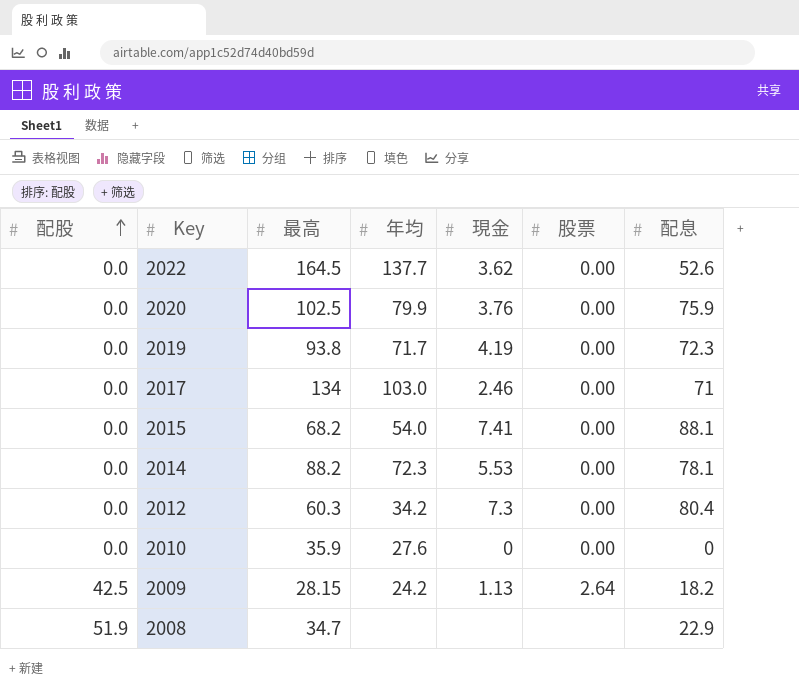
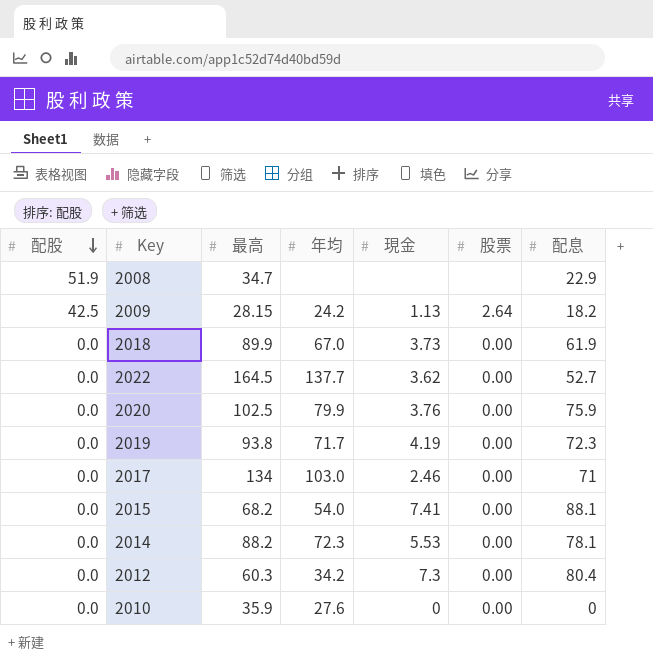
row order: 配股 ascending -> 配股 descending
row 2018: none -> 0.0 | 89.9 | 67.0 | 3.73 | 0.00 | 61.9
2022 | 配息: 52.6 -> 52.7

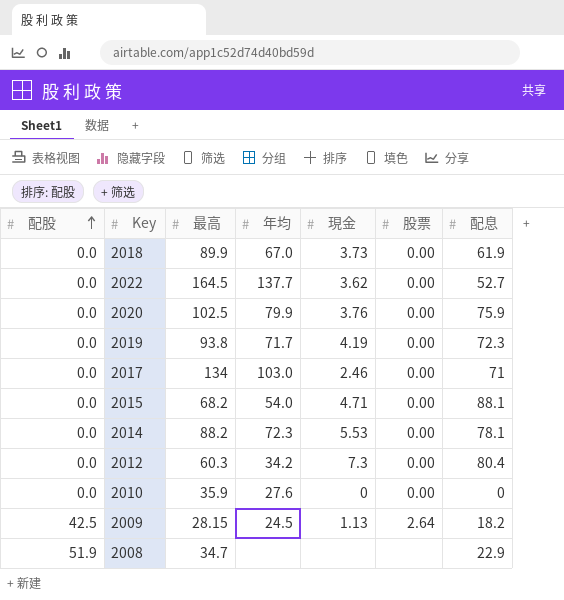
row order: 配股 descending -> 配股 ascending
2015 | 現金: 7.41 -> 4.71
2009 | 年均: 24.2 -> 24.5

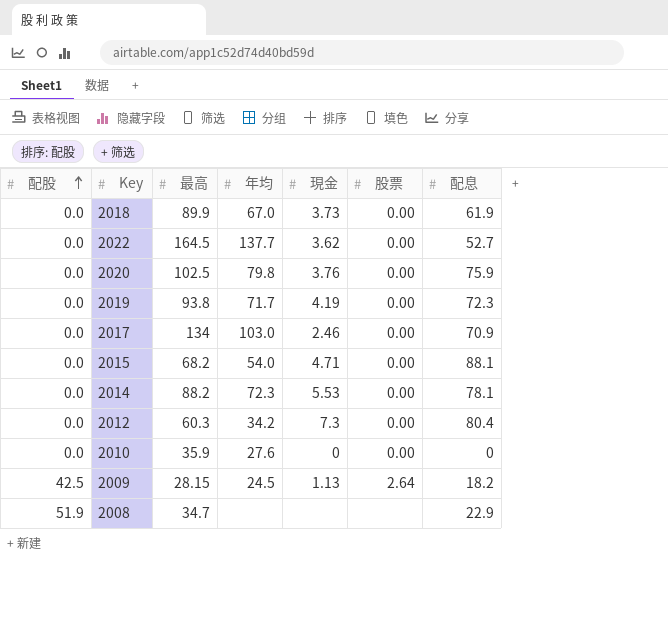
2020 | 年均: 79.9 -> 79.8
2017 | 配息: 71 -> 70.9

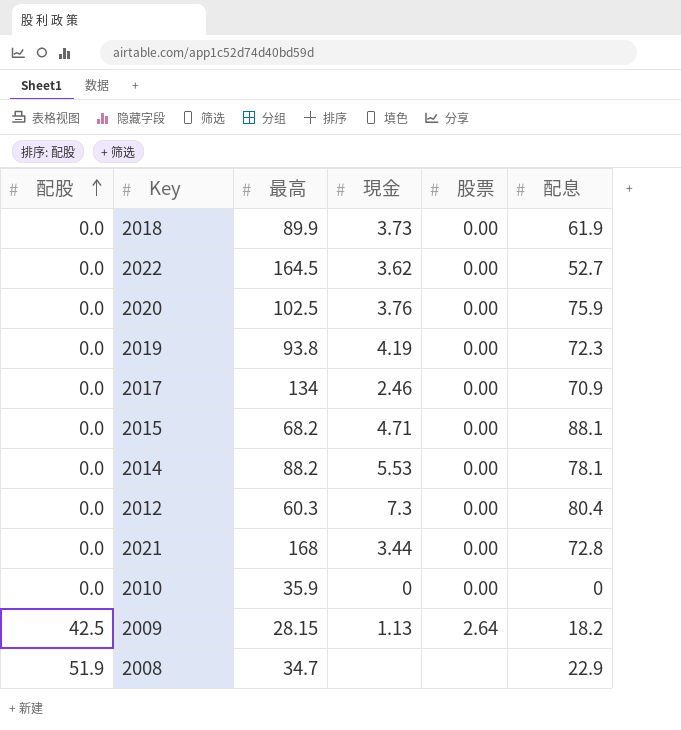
column 年均 | position: 4 -> none
row 2021: none -> 0.0 | 168 | 3.44 | 0.00 | 72.8

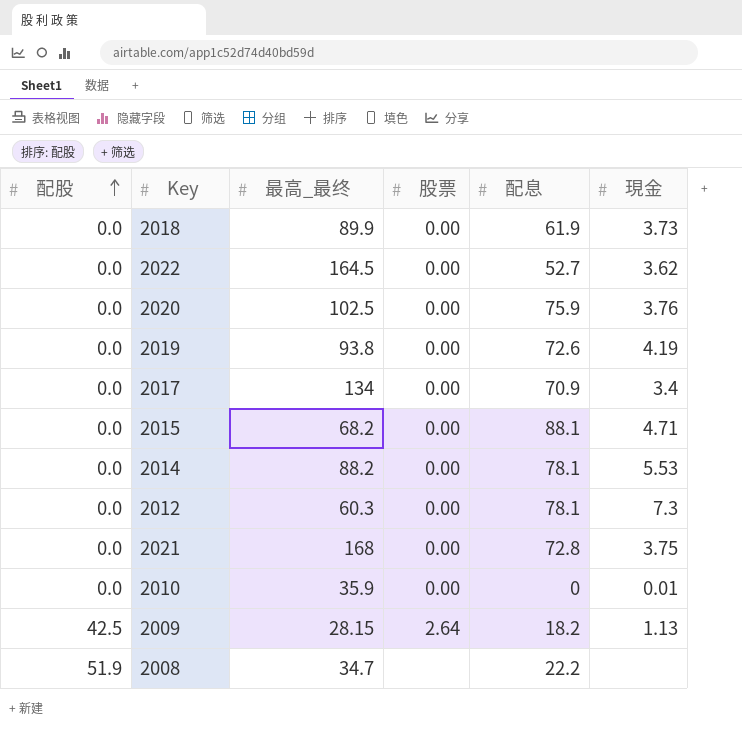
column name: 最高 -> 最高_最终
column 現金 | position: 4 -> 6
2019 | 配息: 72.3 -> 72.6
2017 | 現金: 2.46 -> 3.4
2012 | 配息: 80.4 -> 78.1
2021 | 現金: 3.44 -> 3.75
2010 | 現金: 0 -> 0.01
2008 | 配息: 22.9 -> 22.2

